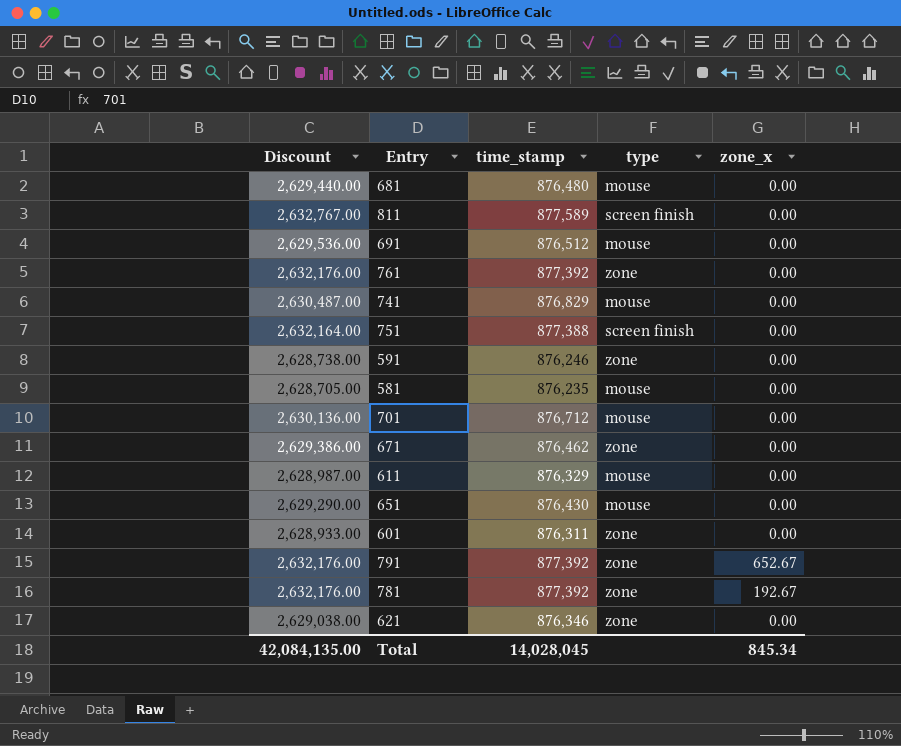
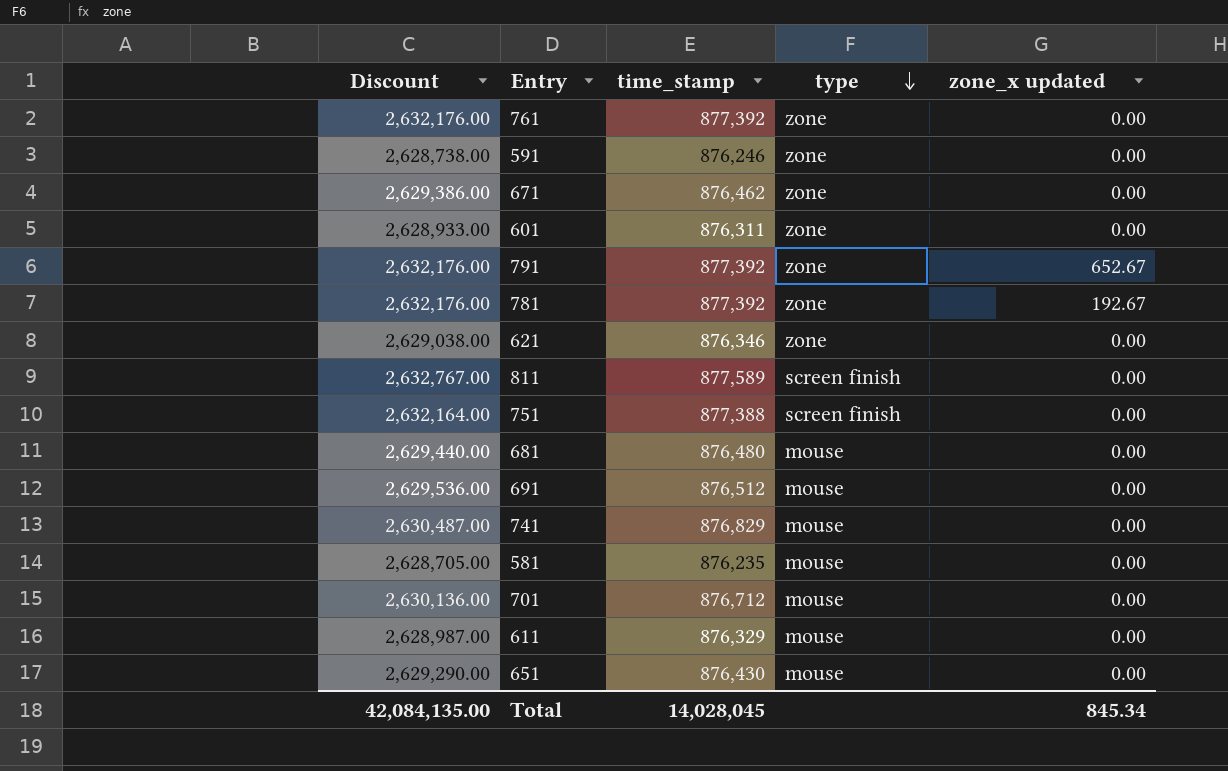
row order: none -> type descending
column name: zone_x -> zone_x updated

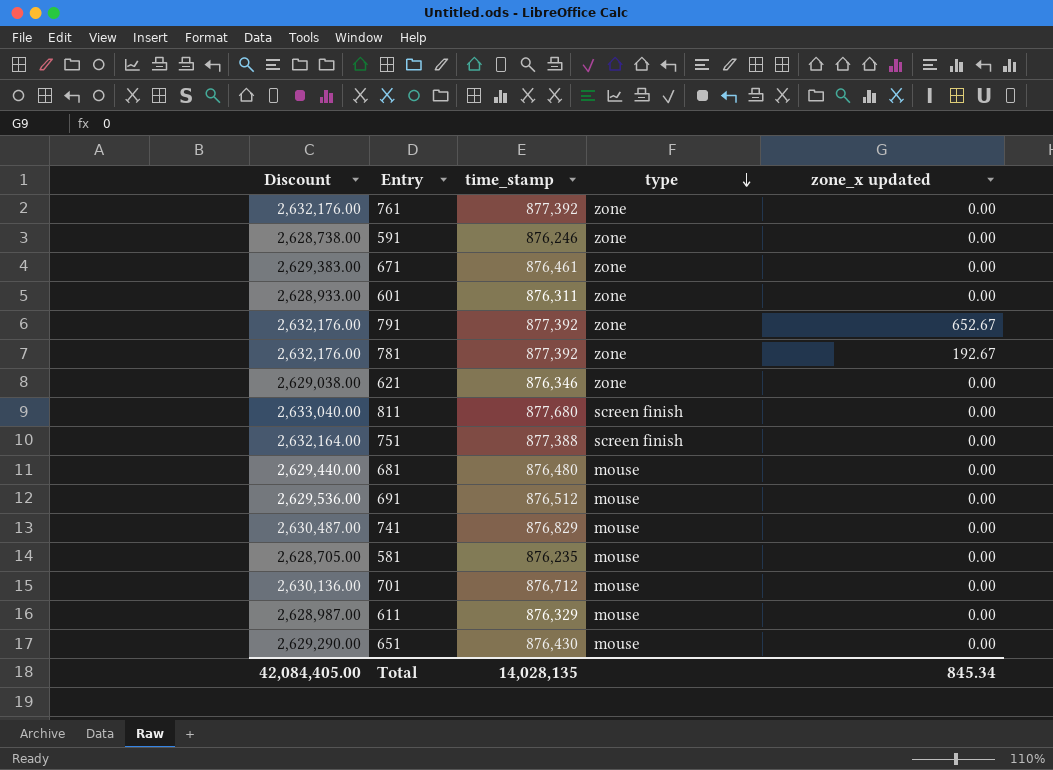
671 | Discount: 2,629,386.00 -> 2,629,383.00
671 | time_stamp: 876,462 -> 876,461
811 | Discount: 2,632,767.00 -> 2,633,040.00
811 | time_stamp: 877,589 -> 877,680
Total | Discount: 42,084,135.00 -> 42,084,405.00
Total | time_stamp: 14,028,045 -> 14,028,135

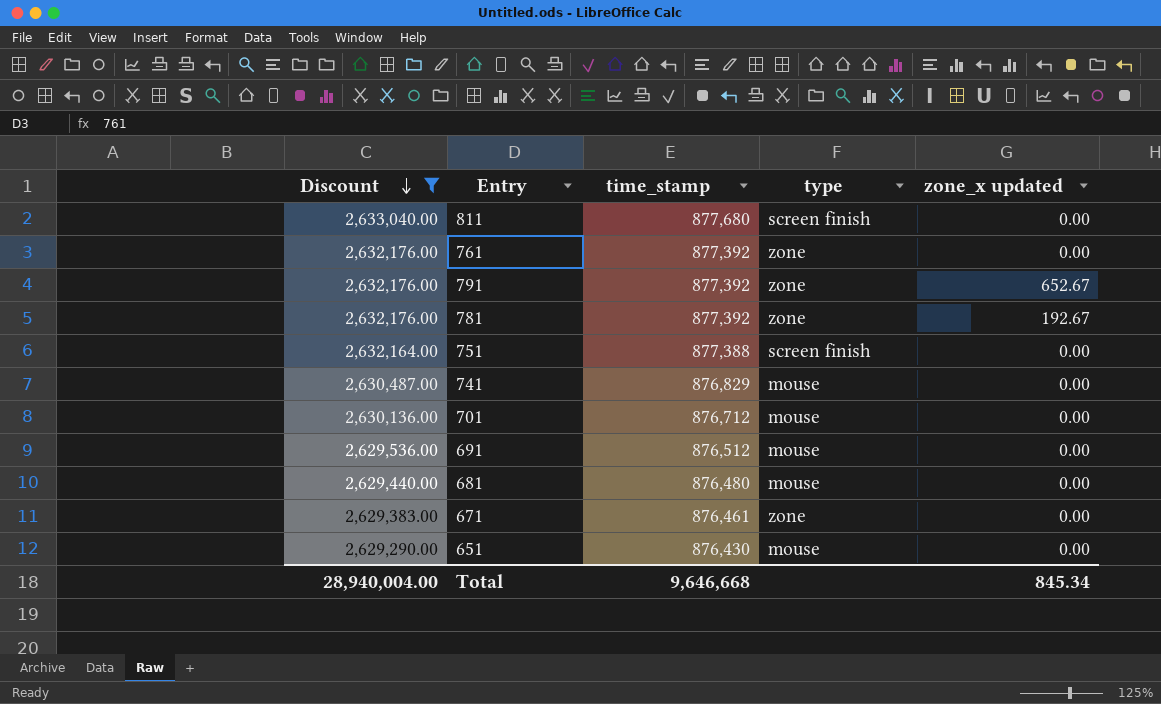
filter: none -> Discount >= 2,629,290.00
row order: type descending -> Discount descending
Total | Discount: 42,084,405.00 -> 28,940,004.00
Total | time_stamp: 14,028,135 -> 9,646,668

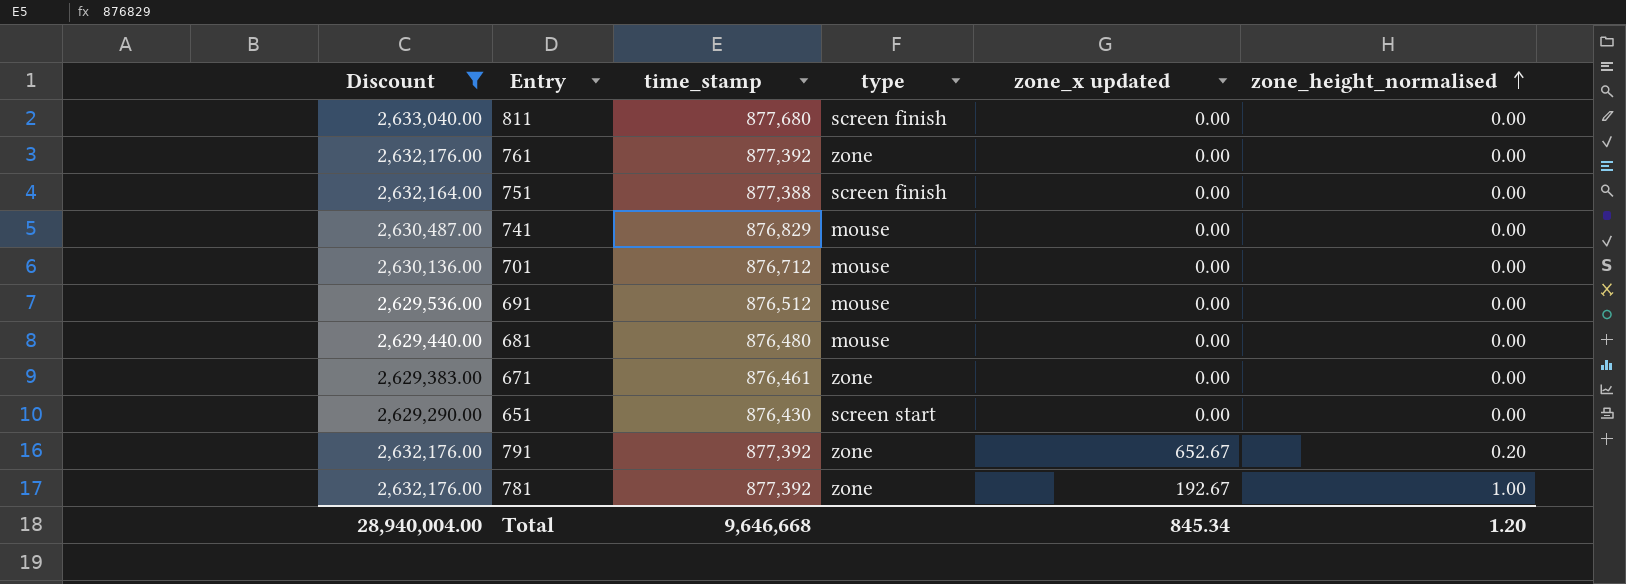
row order: Discount descending -> zone_height_normalised ascending
column zone_height_normalised | position: none -> 6
651 | type: mouse -> screen start

